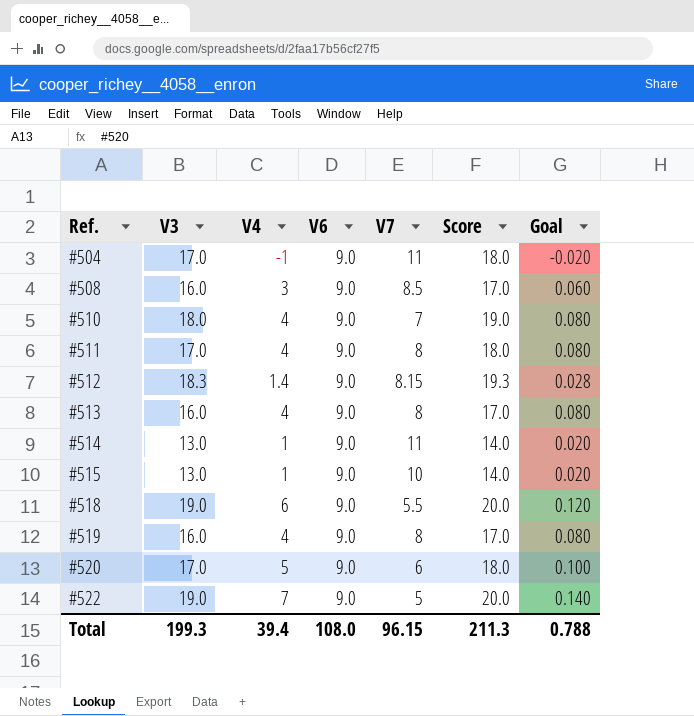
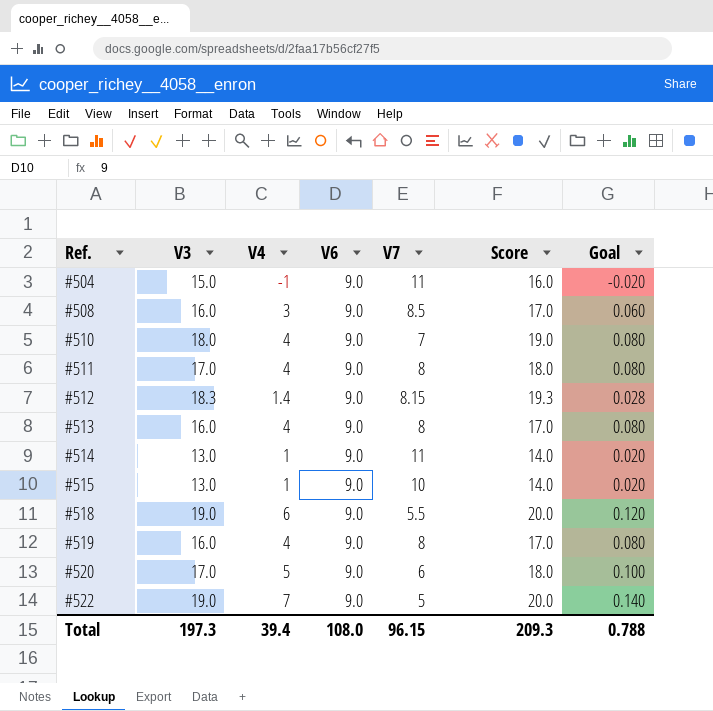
#504 | V3: 17.0 -> 15.0
#504 | Score: 18.0 -> 16.0
Total | V3: 199.3 -> 197.3
Total | Score: 211.3 -> 209.3

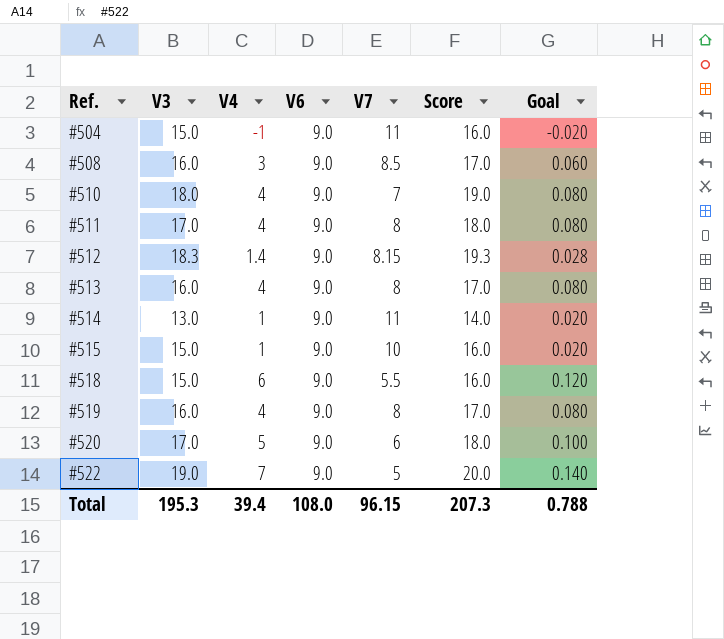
#515 | V3: 13.0 -> 15.0
#515 | Score: 14.0 -> 16.0
#518 | V3: 19.0 -> 15.0
#518 | Score: 20.0 -> 16.0
Total | V3: 197.3 -> 195.3
Total | Score: 209.3 -> 207.3

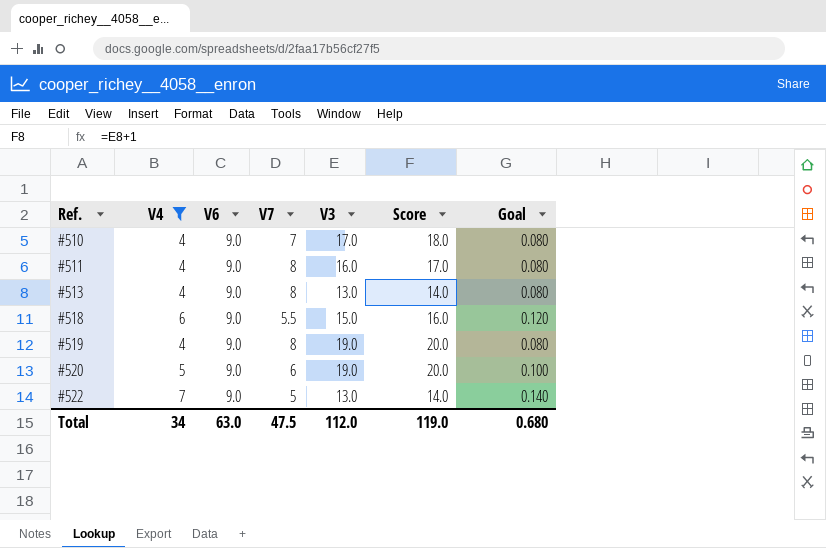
filter: none -> V4 >= 4
column V3 | position: 2 -> 5
#510 | V3: 18.0 -> 17.0
#510 | Score: 19.0 -> 18.0
#511 | V3: 17.0 -> 16.0
#511 | Score: 18.0 -> 17.0
#513 | V3: 16.0 -> 13.0
#513 | Score: 17.0 -> 14.0
#519 | V3: 16.0 -> 19.0
#519 | Score: 17.0 -> 20.0
#520 | V3: 17.0 -> 19.0
#520 | Score: 18.0 -> 20.0
#522 | V3: 19.0 -> 13.0
#522 | Score: 20.0 -> 14.0
Total | V4: 39.4 -> 34
Total | V6: 108.0 -> 63.0
Total | V7: 96.15 -> 47.5
Total | V3: 195.3 -> 112.0
Total | Score: 207.3 -> 119.0
Total | Goal: 0.788 -> 0.680

